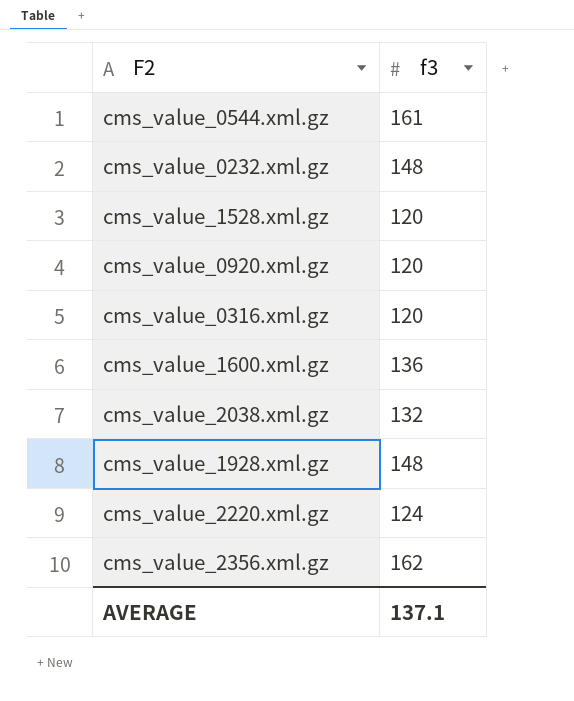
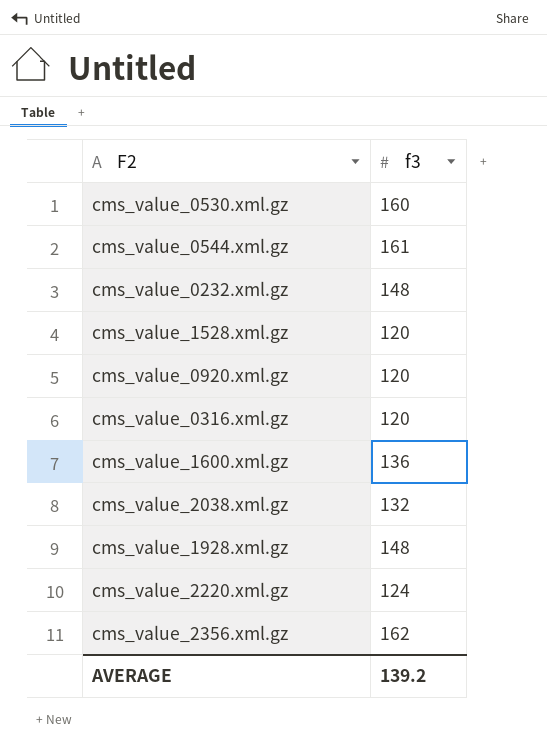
row cms_value_0530.xml.gz: none -> 160
AVERAGE | f3: 137.1 -> 139.2

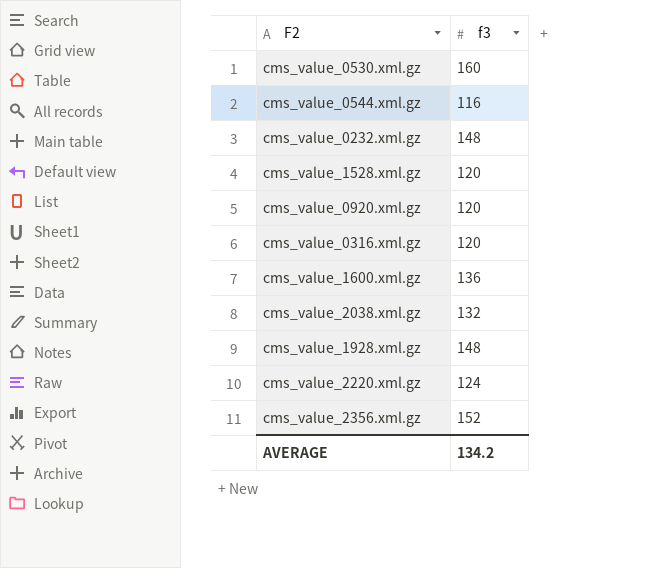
cms_value_0544.xml.gz | f3: 161 -> 116
cms_value_2356.xml.gz | f3: 162 -> 152
AVERAGE | f3: 139.2 -> 134.2

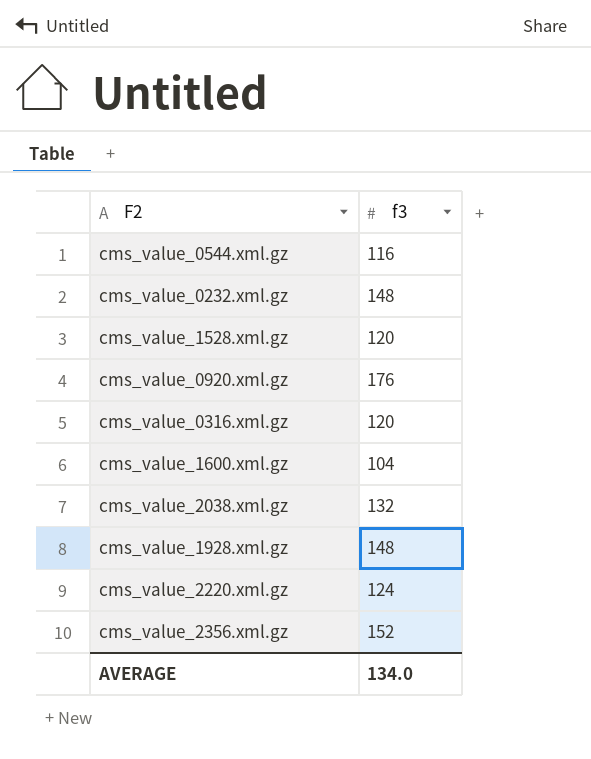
row cms_value_0530.xml.gz: 160 -> none
cms_value_0920.xml.gz | f3: 120 -> 176
cms_value_1600.xml.gz | f3: 136 -> 104
AVERAGE | f3: 134.2 -> 134.0

